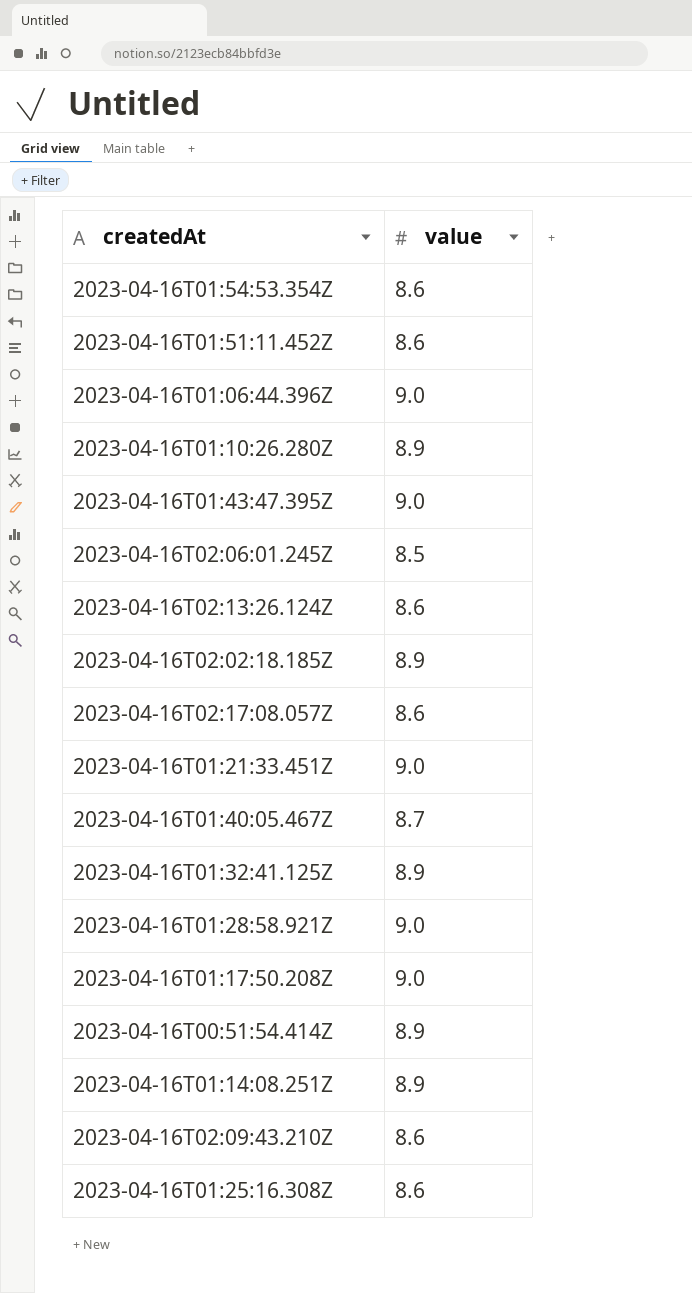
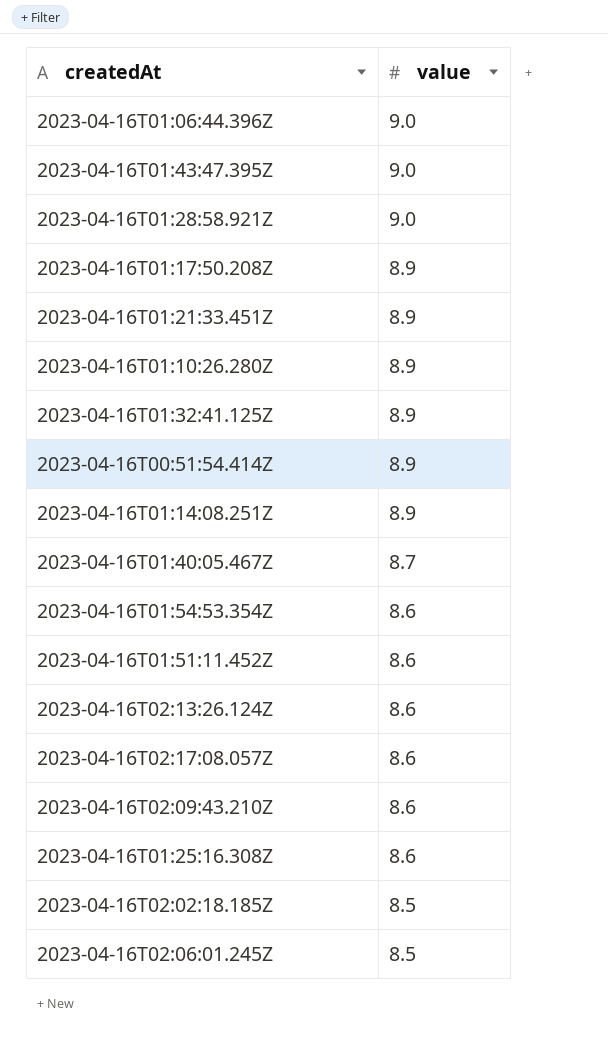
row order: none -> value descending
2023-04-16T01:17:50.208Z | value: 9.0 -> 8.9
2023-04-16T01:21:33.451Z | value: 9.0 -> 8.9
2023-04-16T02:02:18.185Z | value: 8.9 -> 8.5

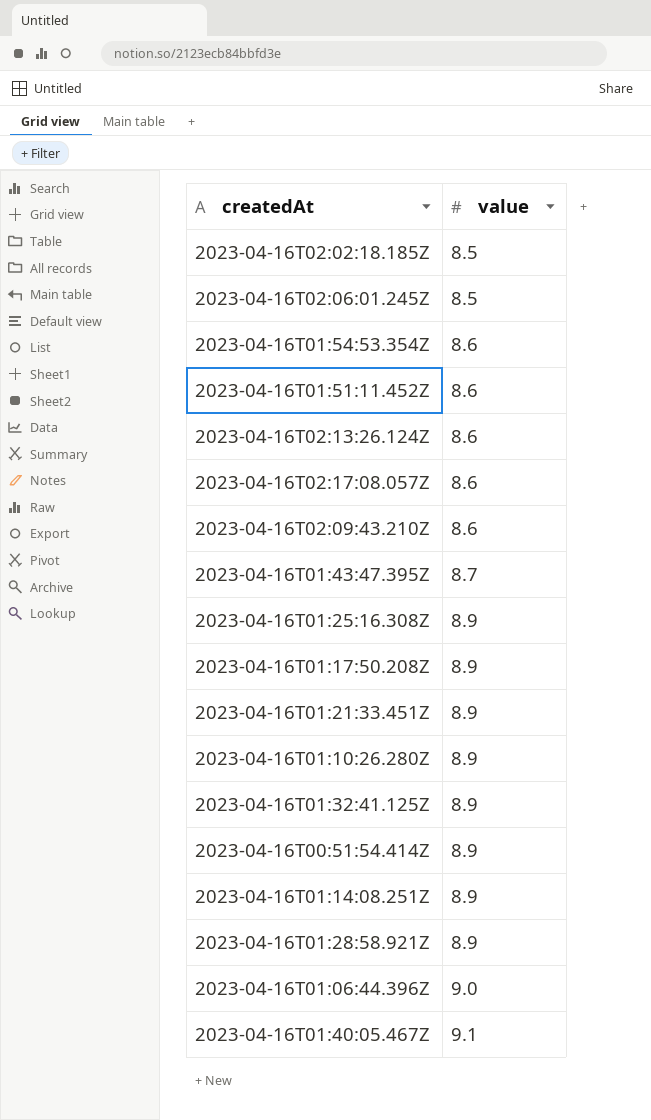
row order: value descending -> value ascending
2023-04-16T01:43:47.395Z | value: 9.0 -> 8.7
2023-04-16T01:25:16.308Z | value: 8.6 -> 8.9
2023-04-16T01:28:58.921Z | value: 9.0 -> 8.9
2023-04-16T01:40:05.467Z | value: 8.7 -> 9.1

